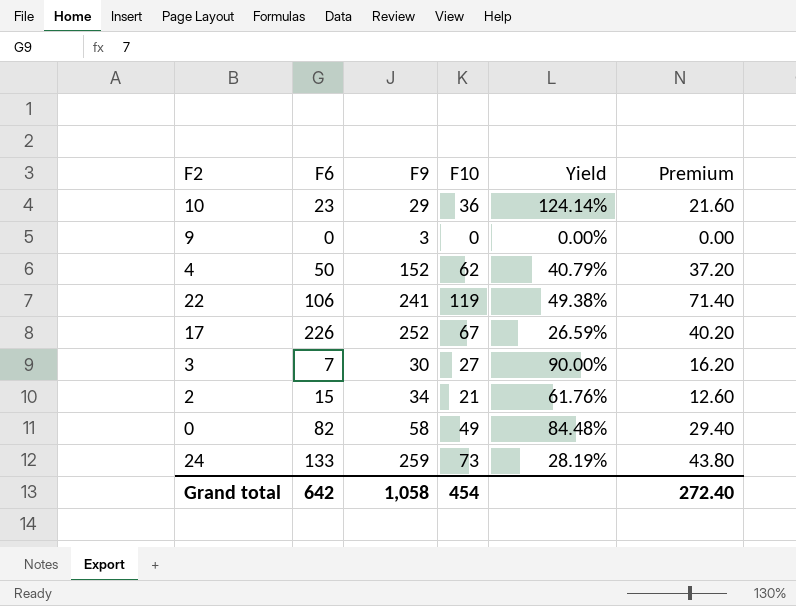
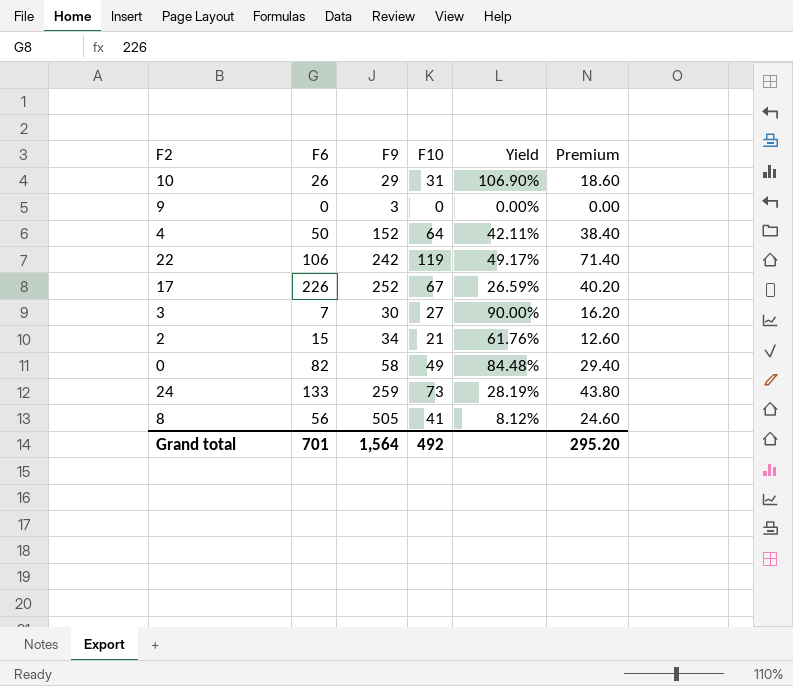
10 | F6: 23 -> 26
10 | F10: 36 -> 31
10 | Yield: 124.14% -> 106.90%
10 | Premium: 21.60 -> 18.60
4 | F10: 62 -> 64
4 | Yield: 40.79% -> 42.11%
4 | Premium: 37.20 -> 38.40
22 | F9: 241 -> 242
22 | Yield: 49.38% -> 49.17%
row 8: none -> 56 | 505 | 41 | 8.12% | 24.60
Grand total | F6: 642 -> 701
Grand total | F9: 1,058 -> 1,564
Grand total | F10: 454 -> 492
Grand total | Premium: 272.40 -> 295.20

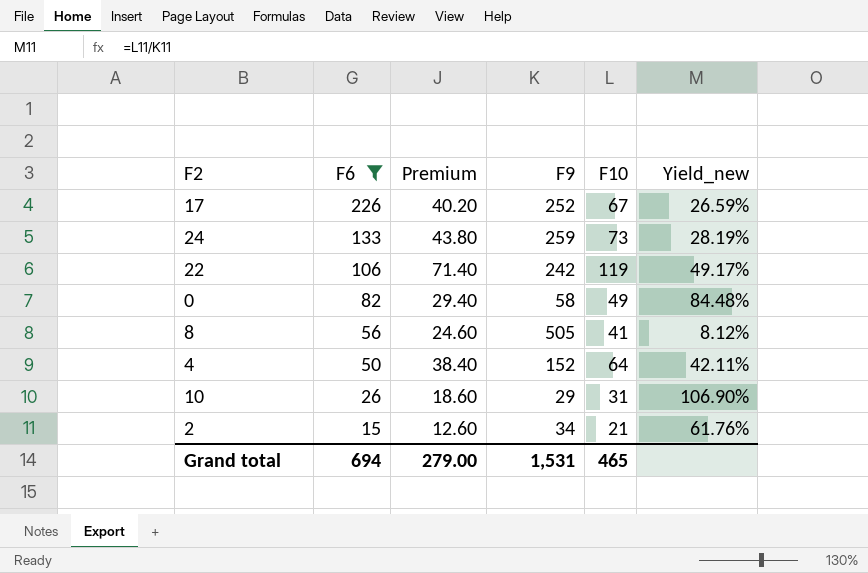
filter: none -> F6 >= 15
row order: none -> F6 descending
column Premium | position: 6 -> 3
column name: Yield -> Yield_new
Grand total | F6: 701 -> 694
Grand total | Premium: 295.20 -> 279.00
Grand total | F9: 1,564 -> 1,531
Grand total | F10: 492 -> 465

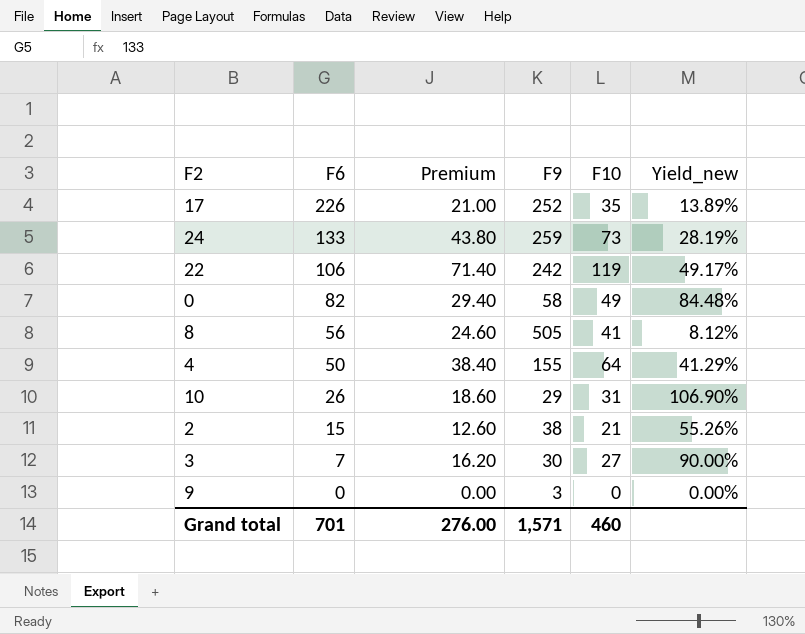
filter: F6 >= 15 -> none
17 | Premium: 40.20 -> 21.00
17 | F10: 67 -> 35
17 | Yield_new: 26.59% -> 13.89%
4 | F9: 152 -> 155
4 | Yield_new: 42.11% -> 41.29%
2 | F9: 34 -> 38
2 | Yield_new: 61.76% -> 55.26%
Grand total | F6: 694 -> 701
Grand total | Premium: 279.00 -> 276.00
Grand total | F9: 1,531 -> 1,571
Grand total | F10: 465 -> 460

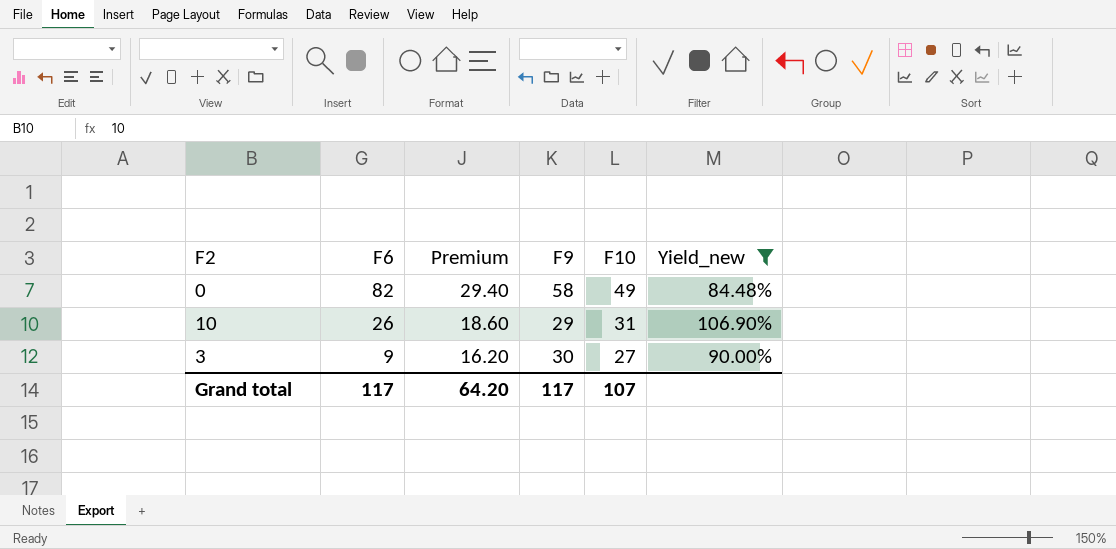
filter: none -> Yield_new >= 84.48%
3 | F6: 7 -> 9
Grand total | F6: 701 -> 117
Grand total | Premium: 276.00 -> 64.20
Grand total | F9: 1,571 -> 117
Grand total | F10: 460 -> 107

